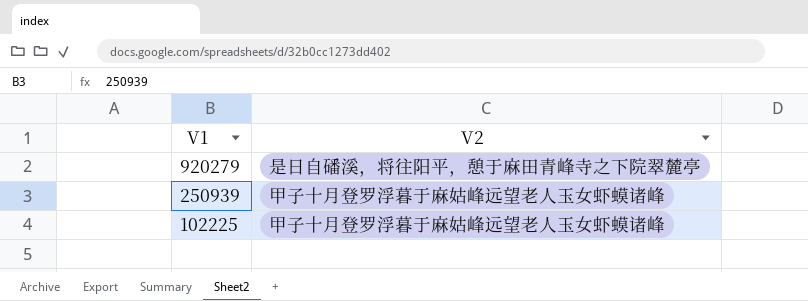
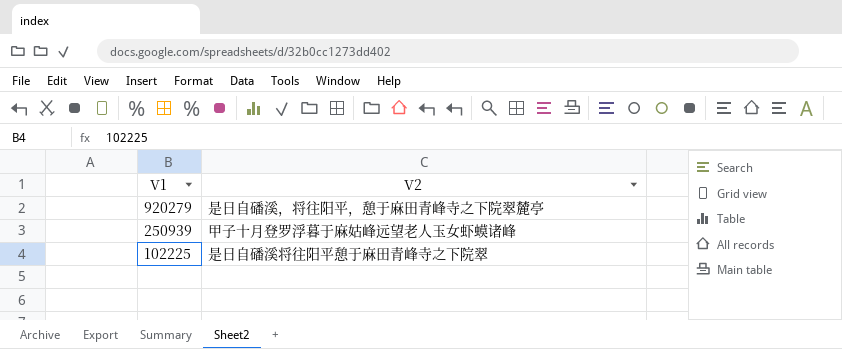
102225 | V2: 甲子十月登罗浮暮于麻姑峰远望老人玉女虾蟆诸峰 -> 是日自磻溪将往阳平憩于麻田青峰寺之下院翠

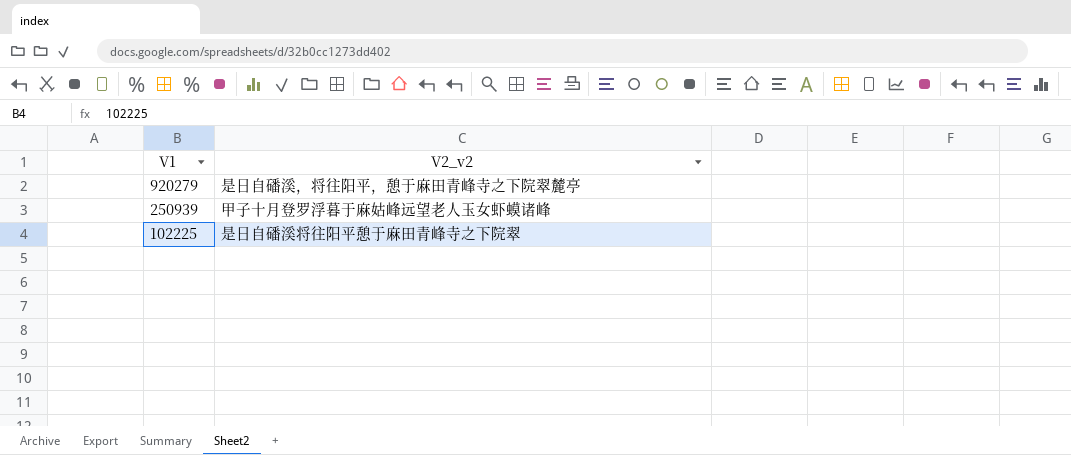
column name: V2 -> V2_v2

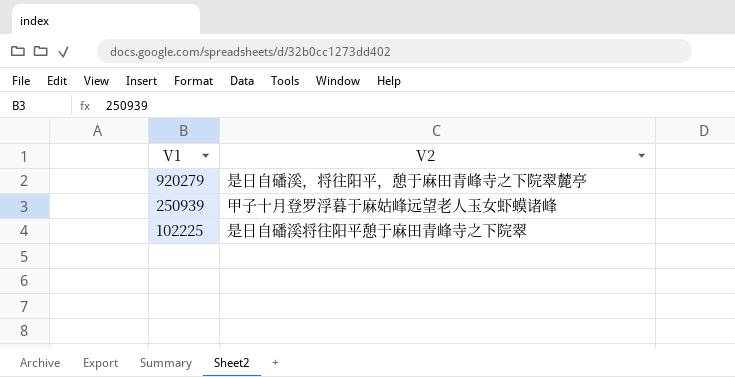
column name: V2_v2 -> V2

